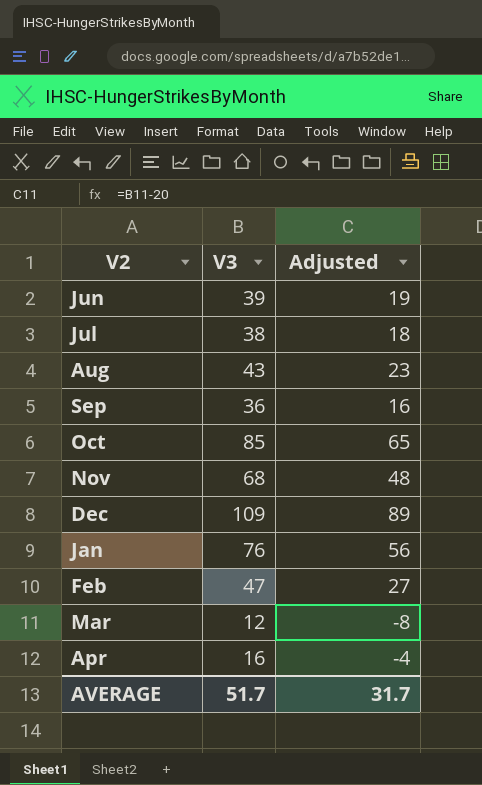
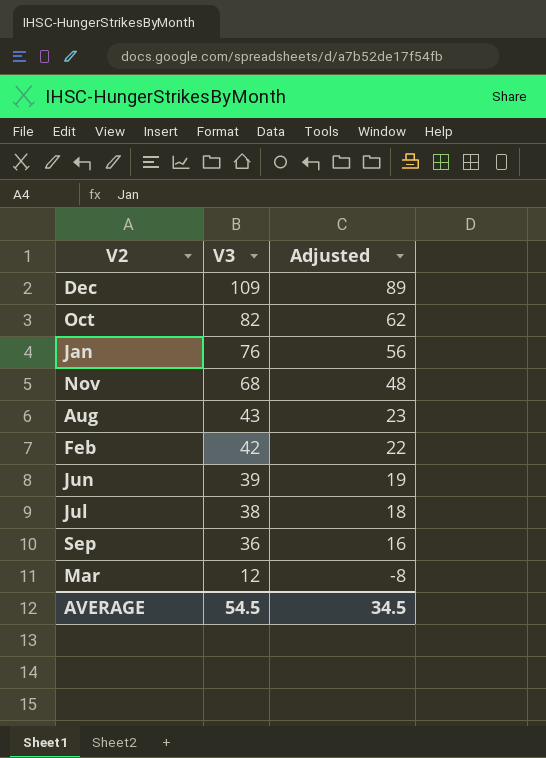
row order: none -> V3 descending
row Apr: 16 | -4 -> none
Oct | V3: 85 -> 82
Oct | Adjusted: 65 -> 62
Feb | V3: 47 -> 42
Feb | Adjusted: 27 -> 22
AVERAGE | V3: 51.7 -> 54.5
AVERAGE | Adjusted: 31.7 -> 34.5

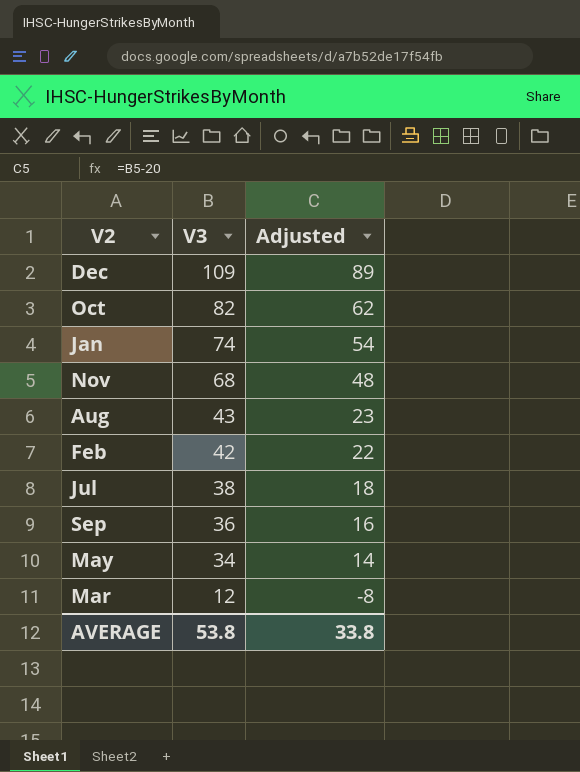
row Jun: 39 | 19 -> none
Jan | V3: 76 -> 74
Jan | Adjusted: 56 -> 54
row May: none -> 34 | 14
AVERAGE | V3: 54.5 -> 53.8
AVERAGE | Adjusted: 34.5 -> 33.8

